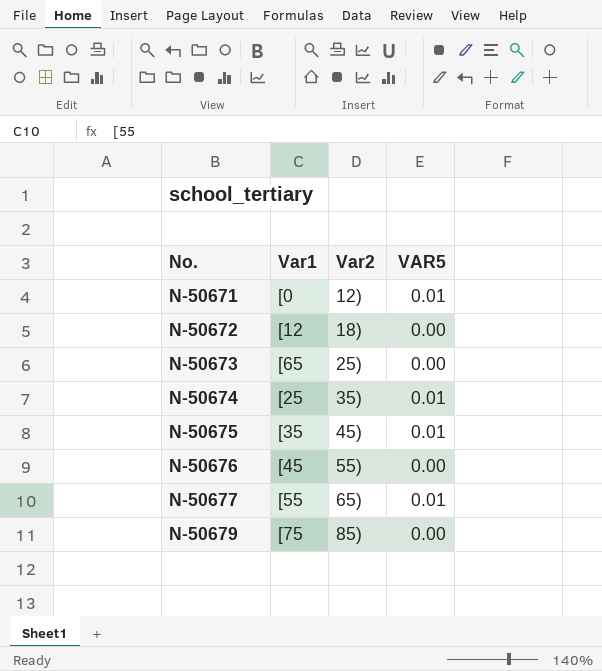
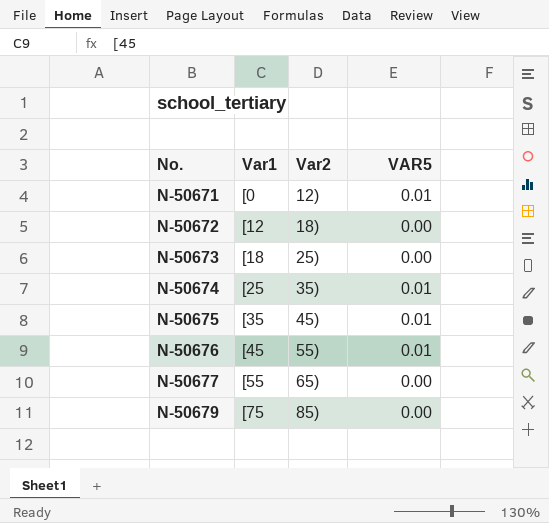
N-50673 | Var1: [65 -> [18
N-50676 | VAR5: 0.00 -> 0.01
N-50677 | VAR5: 0.01 -> 0.00

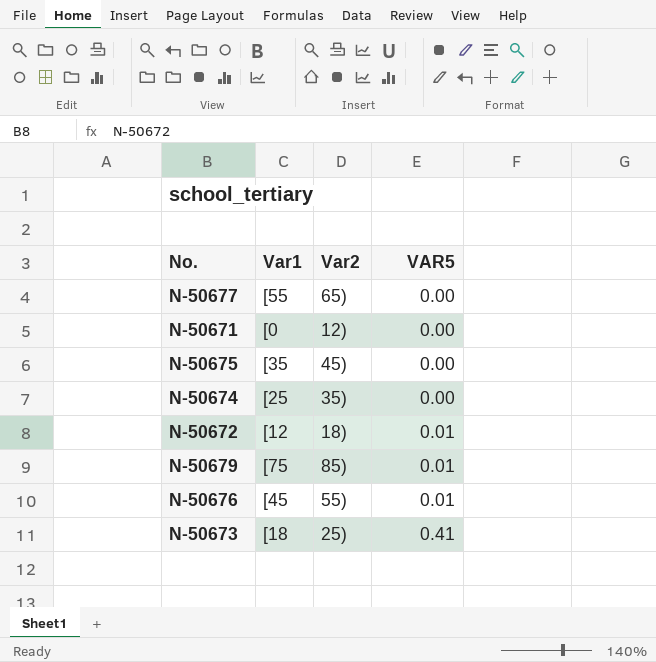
row order: No. ascending -> VAR5 ascending
N-50671 | VAR5: 0.01 -> 0.00
N-50675 | VAR5: 0.01 -> 0.00
N-50674 | VAR5: 0.01 -> 0.00
N-50672 | VAR5: 0.00 -> 0.01
N-50679 | VAR5: 0.00 -> 0.01
N-50673 | VAR5: 0.00 -> 0.41

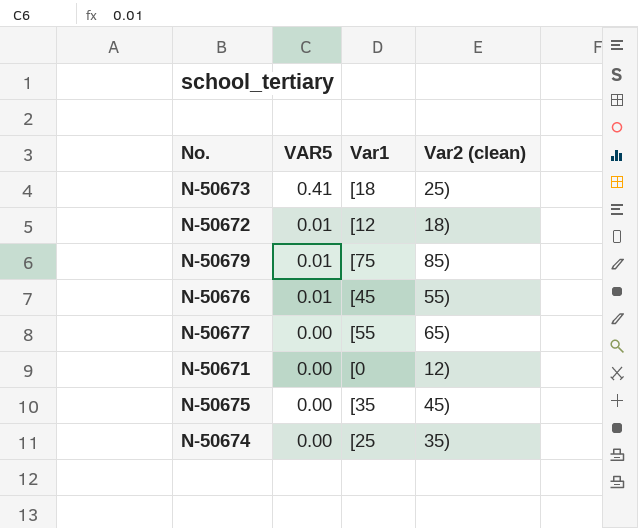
row order: VAR5 ascending -> VAR5 descending
column VAR5 | position: 4 -> 2
column name: Var2 -> Var2 (clean)

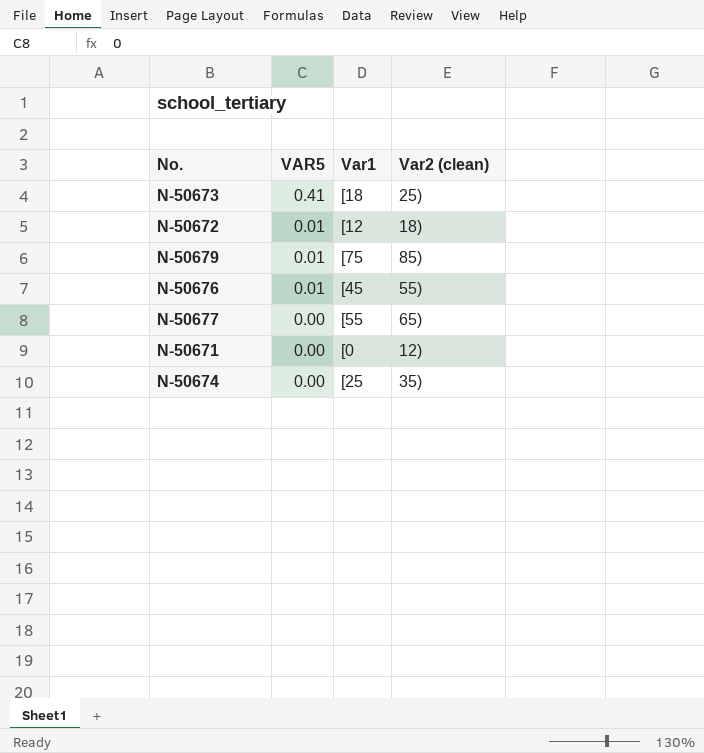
row N-50675: 0.00 | [35 | 45) -> none

